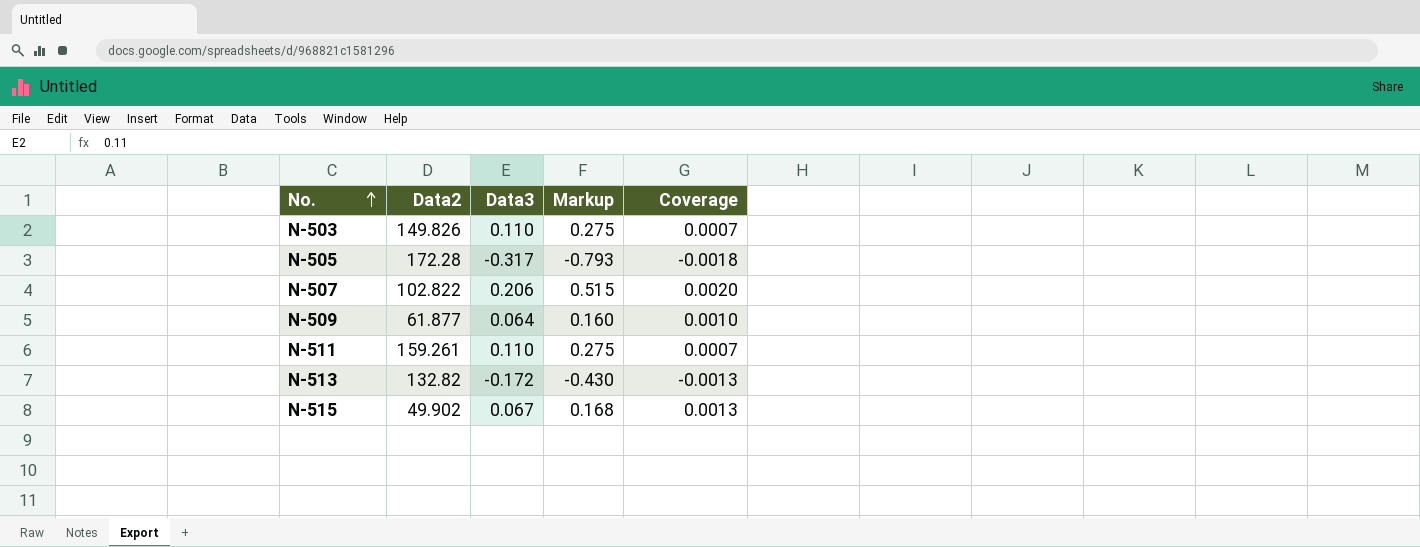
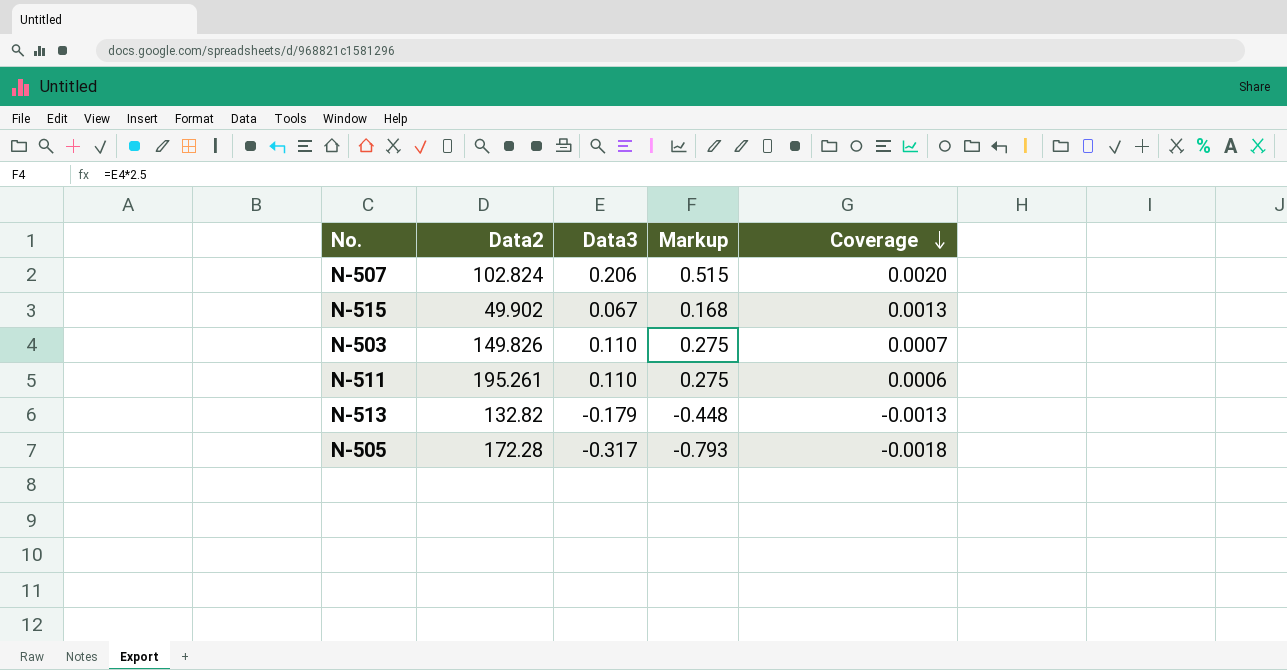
row order: No. ascending -> Coverage descending
row N-509: 61.877 | 0.064 | 0.160 | 0.0010 -> none
N-507 | Data2: 102.822 -> 102.824
N-511 | Data2: 159.261 -> 195.261
N-511 | Coverage: 0.0007 -> 0.0006
N-513 | Data3: -0.172 -> -0.179
N-513 | Markup: -0.430 -> -0.448

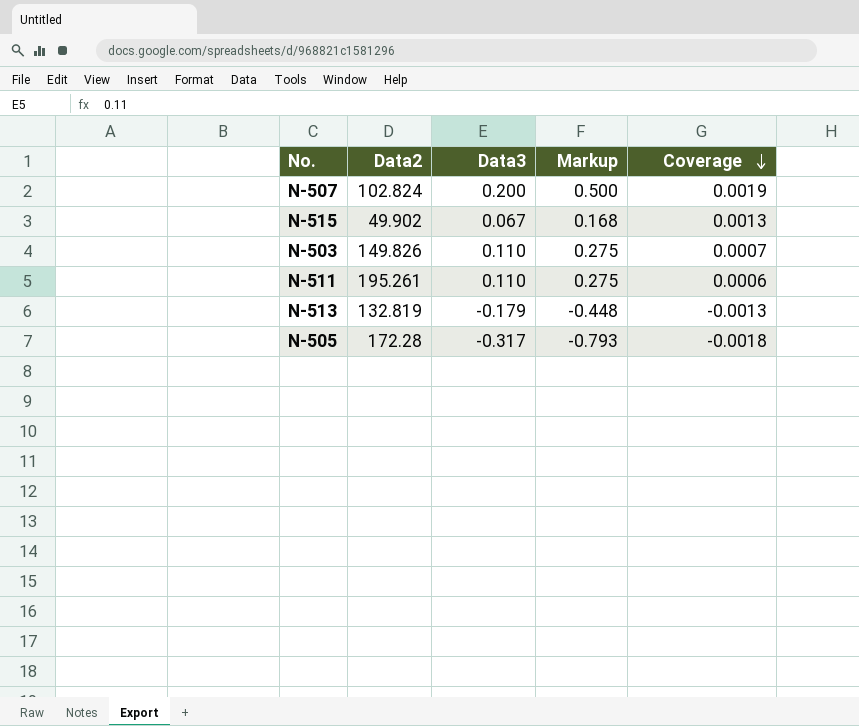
N-507 | Data3: 0.206 -> 0.200
N-507 | Markup: 0.515 -> 0.500
N-507 | Coverage: 0.0020 -> 0.0019
N-513 | Data2: 132.82 -> 132.819

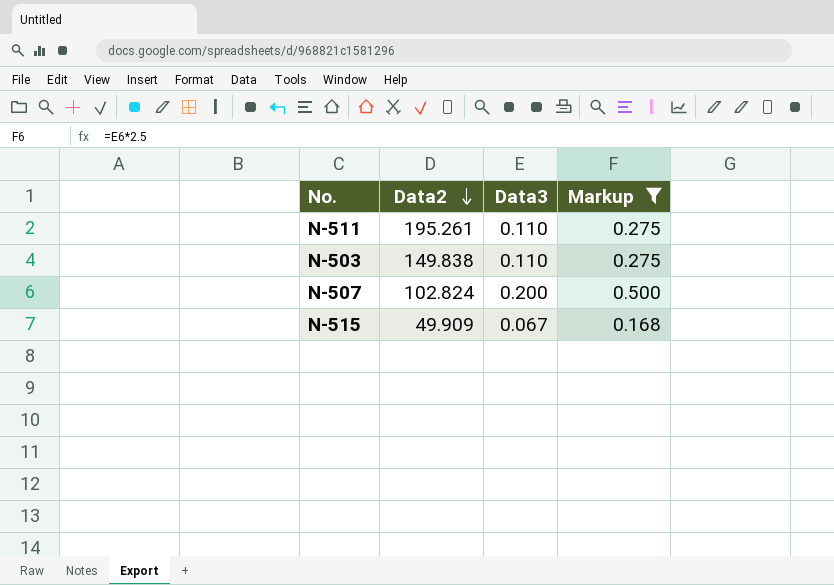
filter: none -> Markup >= 0.168
row order: Coverage descending -> Data2 descending
column Coverage | formula: [Data3] / [Data2] -> none
N-503 | Data2: 149.826 -> 149.838
N-515 | Data2: 49.902 -> 49.909

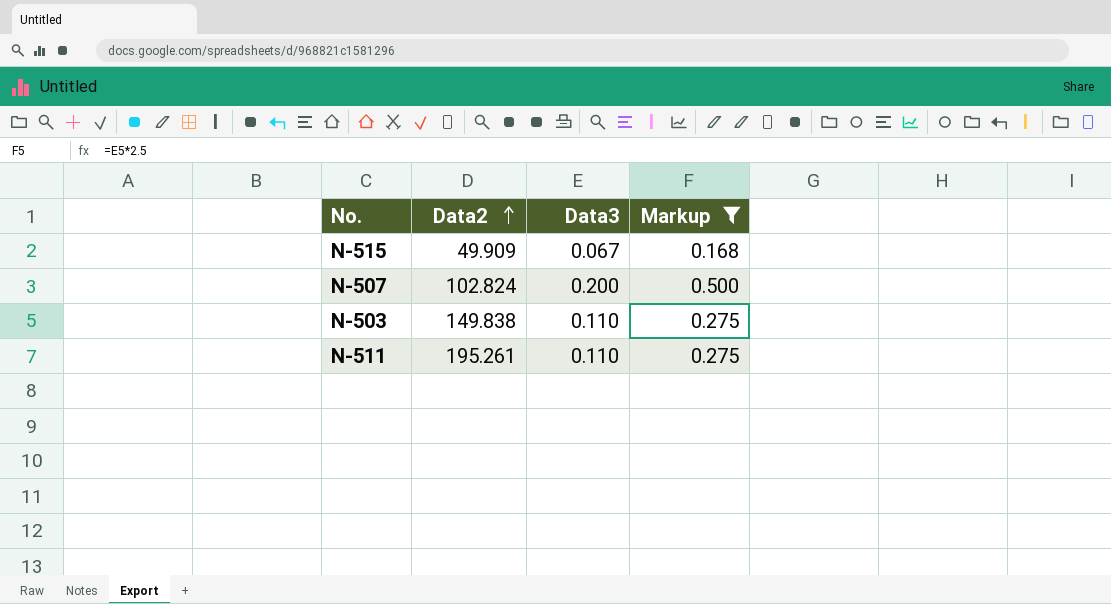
row order: Data2 descending -> Data2 ascending

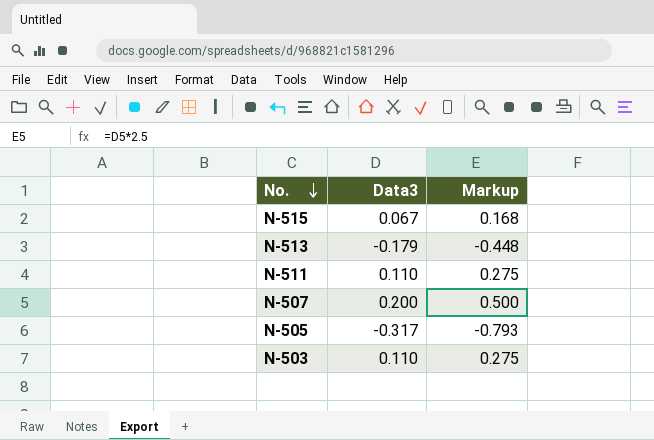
filter: Markup >= 0.168 -> none
row order: Data2 ascending -> No. descending
column Data2 | position: 2 -> none

